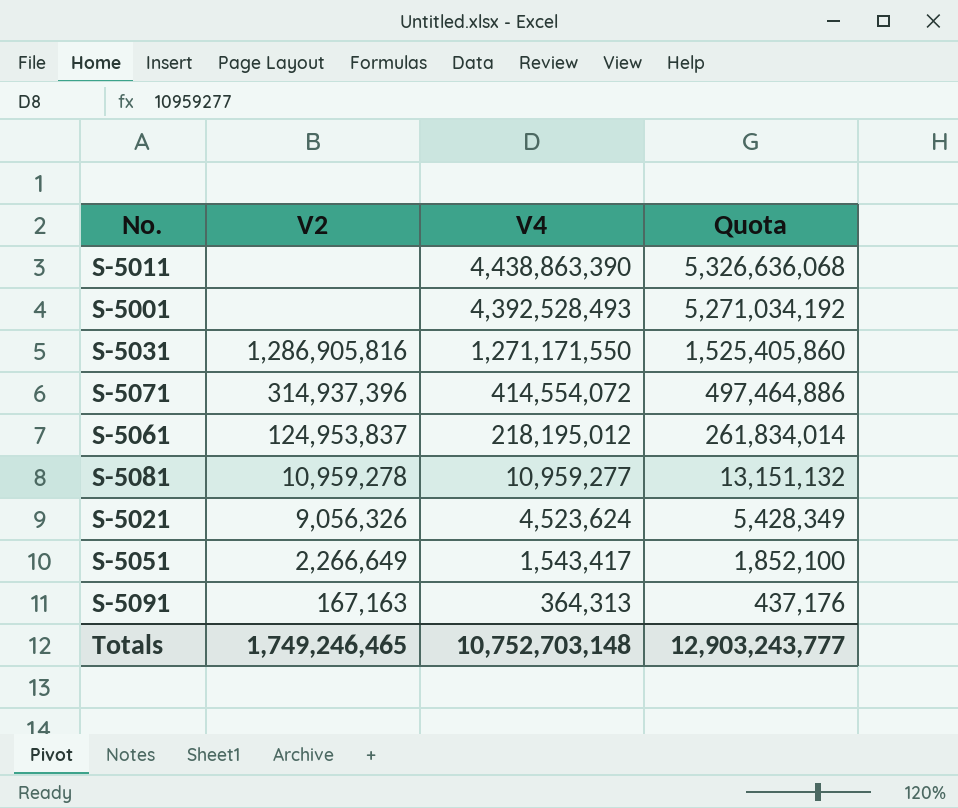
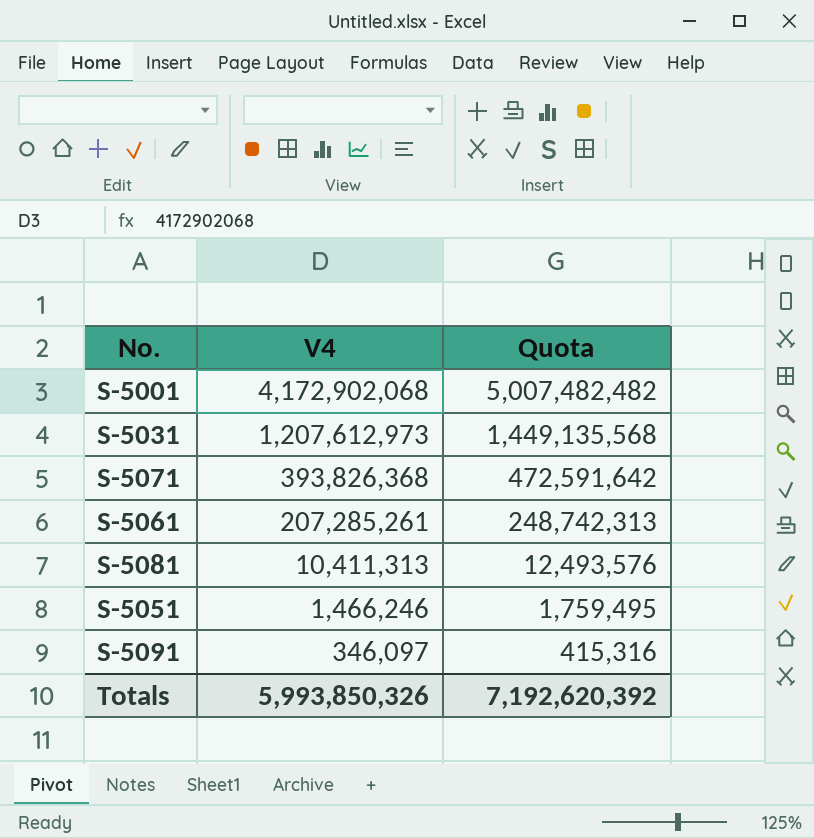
column V2 | position: 2 -> none
row S-5011: none | 4,438,863,390 | 5,326,636,068 -> none
row S-5021: 9,056,326 | 4,523,624 | 5,428,349 -> none
S-5001 | V4: 4,392,528,493 -> 4,172,902,068
S-5001 | Quota: 5,271,034,192 -> 5,007,482,482
S-5031 | V4: 1,271,171,550 -> 1,207,612,973
S-5031 | Quota: 1,525,405,860 -> 1,449,135,568
S-5071 | V4: 414,554,072 -> 393,826,368
S-5071 | Quota: 497,464,886 -> 472,591,642
S-5061 | V4: 218,195,012 -> 207,285,261
S-5061 | Quota: 261,834,014 -> 248,742,313
S-5081 | V4: 10,959,277 -> 10,411,313
S-5081 | Quota: 13,151,132 -> 12,493,576
S-5051 | V4: 1,543,417 -> 1,466,246
S-5051 | Quota: 1,852,100 -> 1,759,495
S-5091 | V4: 364,313 -> 346,097
S-5091 | Quota: 437,176 -> 415,316
Totals | V4: 10,752,703,148 -> 5,993,850,326
Totals | Quota: 12,903,243,777 -> 7,192,620,392

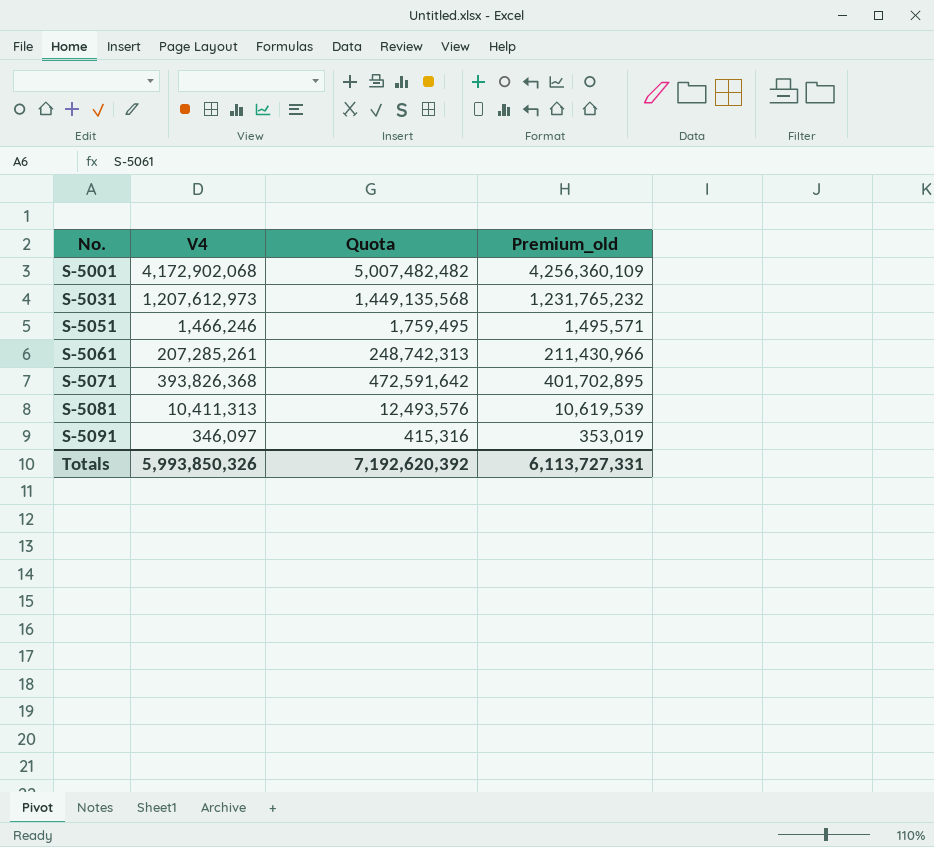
row order: V4 descending -> No. ascending
column Premium_old | formula: none -> [V4] * 1.02

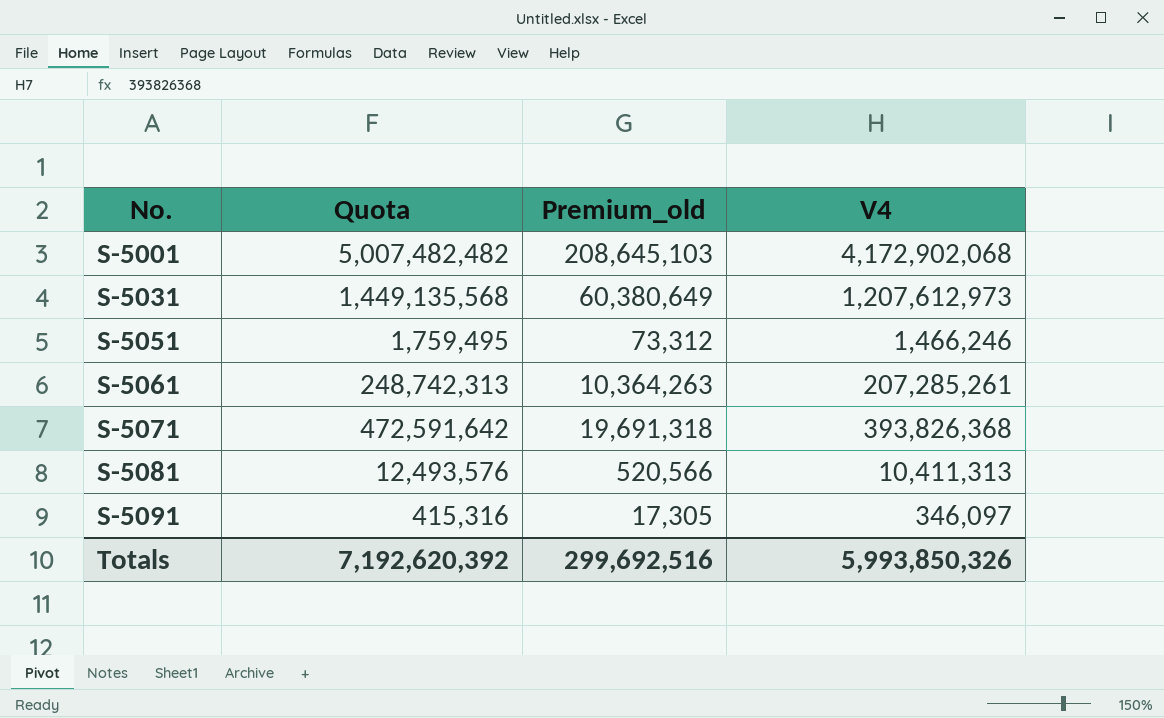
column Premium_old | formula: [V4] * 1.02 -> [V4] * 0.05
column V4 | position: 2 -> 4
Totals | Premium_old: 6,113,727,331 -> 299,692,516

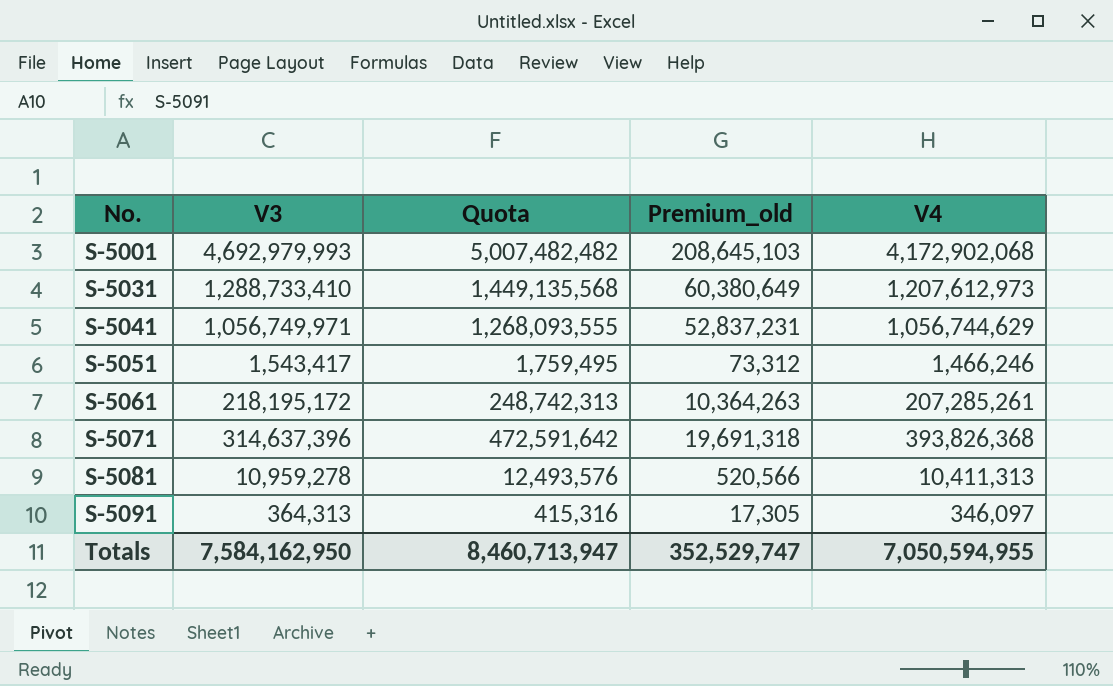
column V3 | position: none -> 2
row S-5041: none -> 1,056,749,971 | 1,268,093,555 | 52,837,231 | 1,056,744,629
Totals | Quota: 7,192,620,392 -> 8,460,713,947
Totals | Premium_old: 299,692,516 -> 352,529,747
Totals | V4: 5,993,850,326 -> 7,050,594,955

